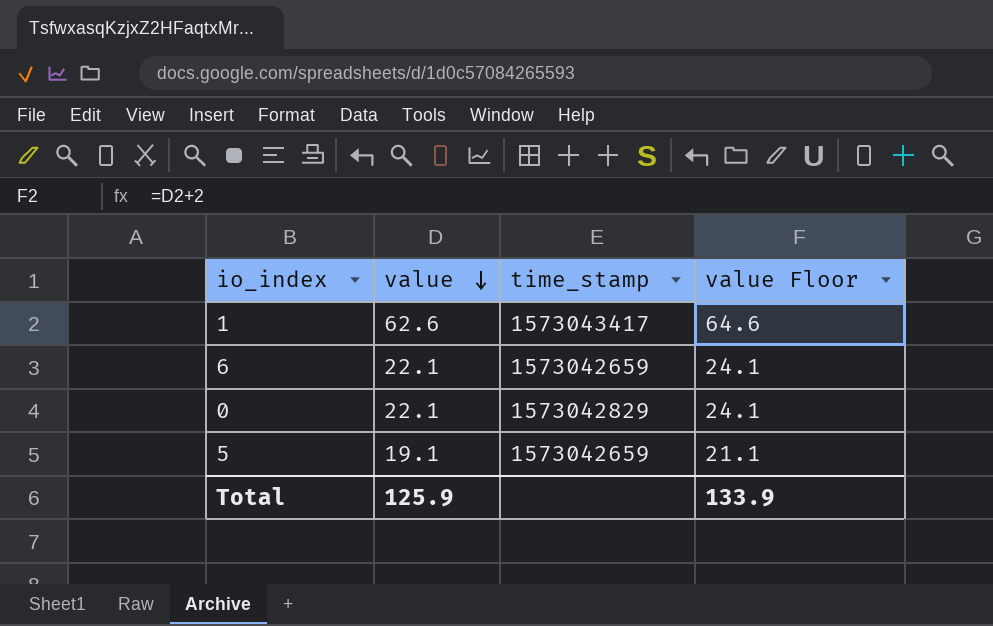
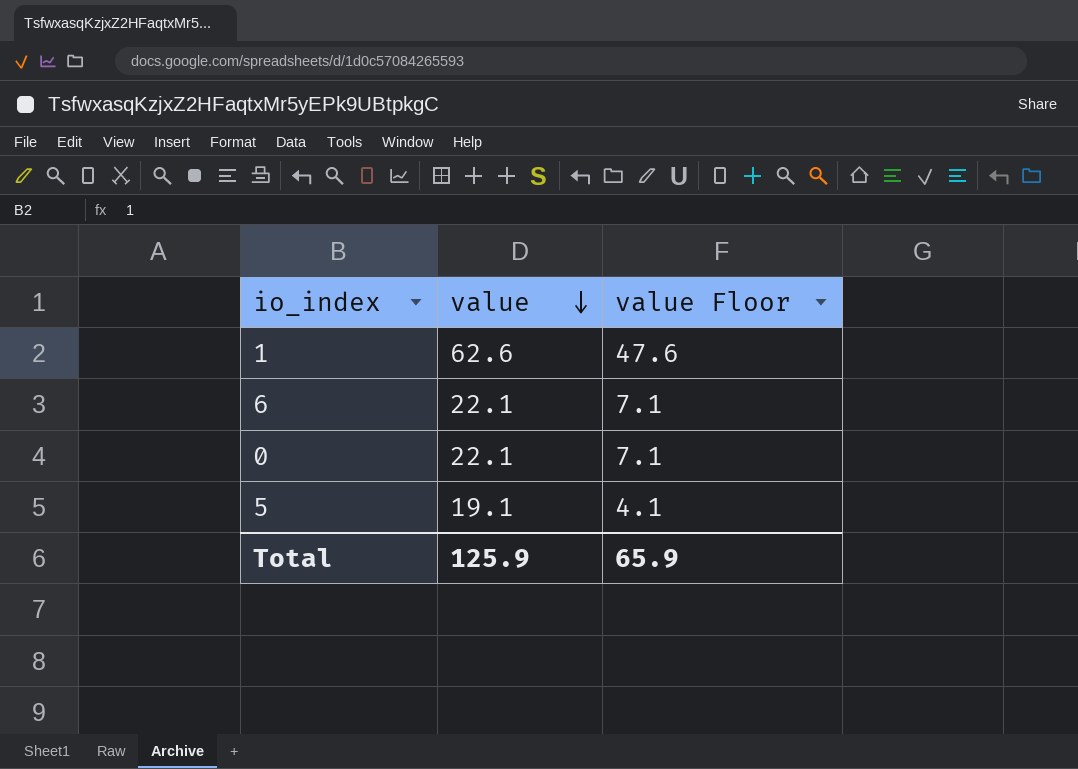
column time_stamp | position: 3 -> none
column value Floor | formula: [value] + 2 -> [value] - 15
Total | value Floor: 133.9 -> 65.9

